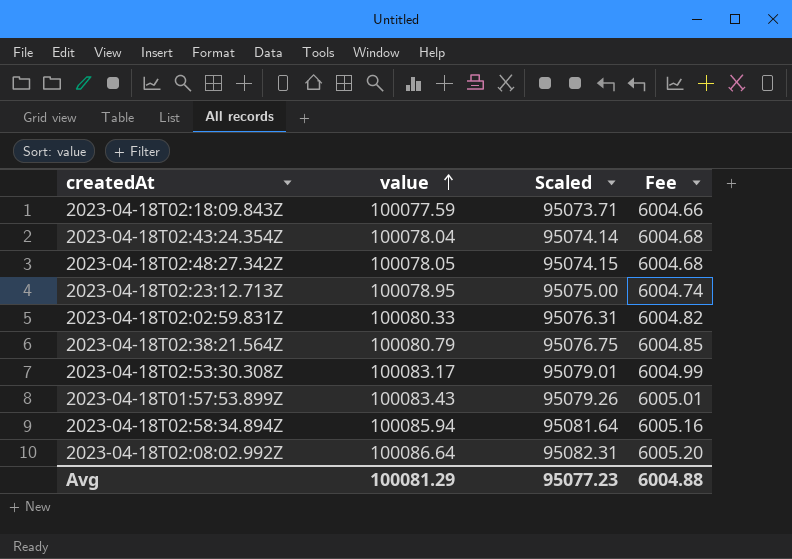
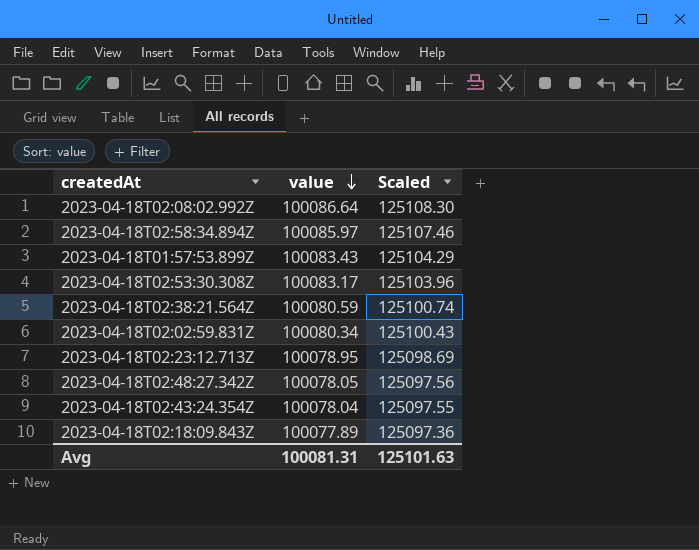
row order: value ascending -> value descending
column Fee | formula: [value] * 0.06 -> none
column Scaled | formula: [value] * 0.95 -> [value] * 1.25
2023-04-18T02:58:34.894Z | value: 100085.94 -> 100085.97
2023-04-18T02:38:21.564Z | value: 100080.79 -> 100080.59
2023-04-18T02:02:59.831Z | value: 100080.33 -> 100080.34
2023-04-18T02:18:09.843Z | value: 100077.59 -> 100077.89
Avg | value: 100081.29 -> 100081.31
Avg | Scaled: 95077.23 -> 125101.63

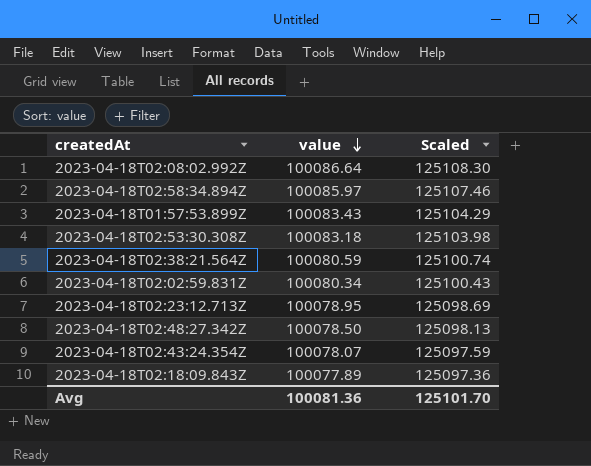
2023-04-18T02:53:30.308Z | value: 100083.17 -> 100083.18
2023-04-18T02:53:30.308Z | Scaled: 125103.96 -> 125103.98
2023-04-18T02:48:27.342Z | value: 100078.05 -> 100078.50
2023-04-18T02:48:27.342Z | Scaled: 125097.56 -> 125098.13
2023-04-18T02:43:24.354Z | value: 100078.04 -> 100078.07
2023-04-18T02:43:24.354Z | Scaled: 125097.55 -> 125097.59
Avg | value: 100081.31 -> 100081.36
Avg | Scaled: 125101.63 -> 125101.70

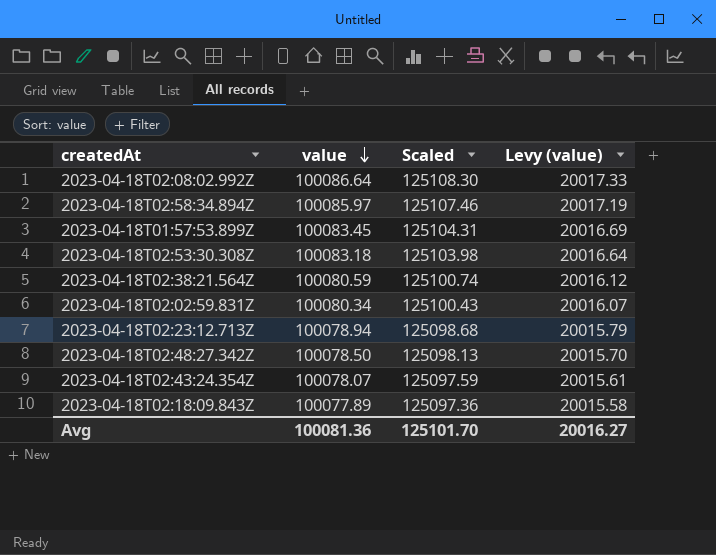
column Levy (value) | formula: none -> [value] * 0.2
2023-04-18T01:57:53.899Z | value: 100083.43 -> 100083.45
2023-04-18T01:57:53.899Z | Scaled: 125104.29 -> 125104.31
2023-04-18T02:23:12.713Z | value: 100078.95 -> 100078.94
2023-04-18T02:23:12.713Z | Scaled: 125098.69 -> 125098.68

